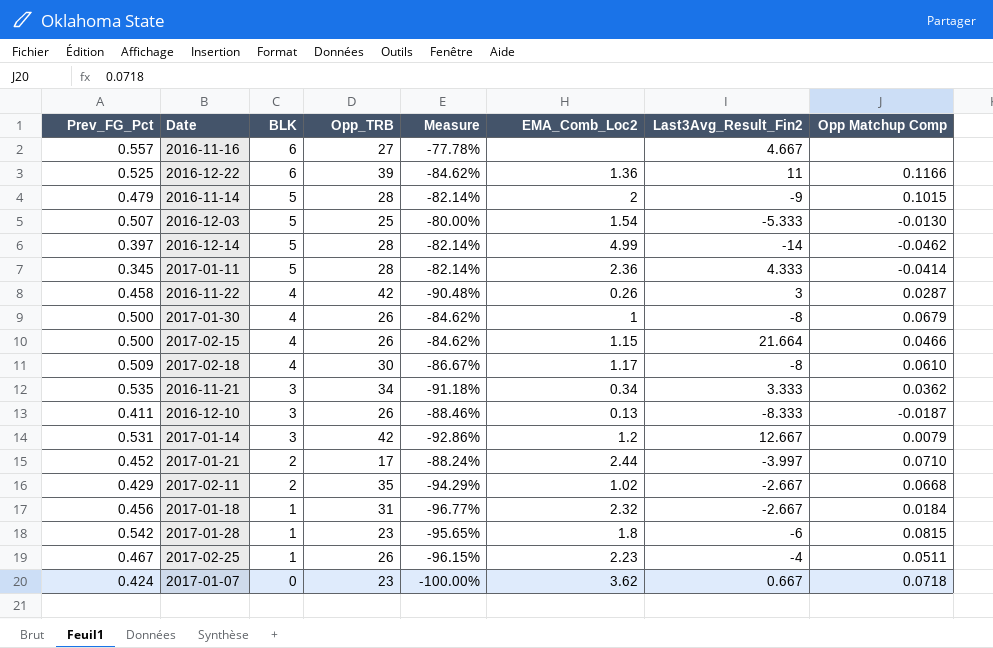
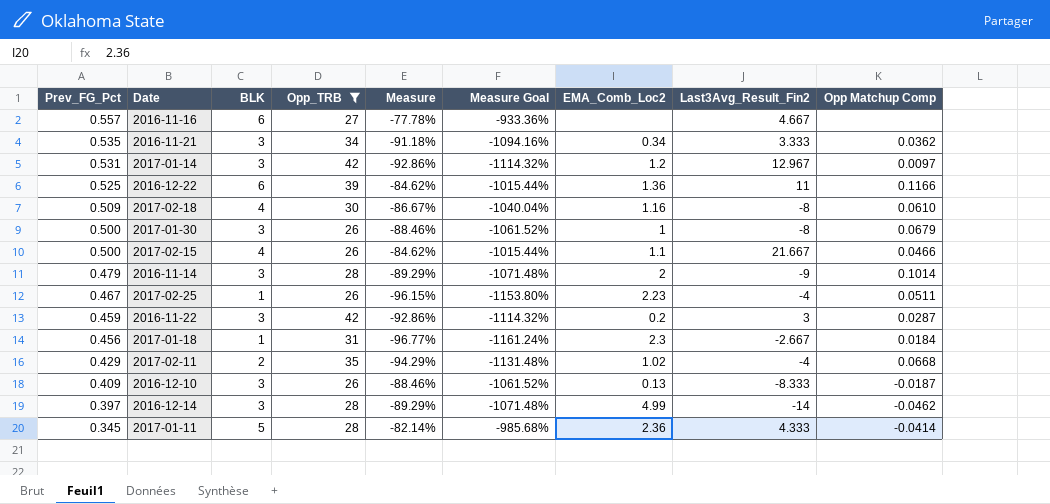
filter: none -> Opp_TRB >= 26
row order: BLK descending -> Prev_FG_Pct descending
column Measure Goal | formula: none -> [Measure] * 12
2017-01-14 | Last3Avg_Result_Fin2: 12.667 -> 12.967
2017-01-14 | Opp Matchup Comp: 0.0079 -> 0.0097
2017-02-18 | EMA_Comb_Loc2: 1.17 -> 1.16
2017-01-30 | BLK: 4 -> 3
2017-01-30 | Measure: -84.62% -> -88.46%
2017-02-15 | EMA_Comb_Loc2: 1.15 -> 1.1
2017-02-15 | Last3Avg_Result_Fin2: 21.664 -> 21.667
2016-11-14 | BLK: 5 -> 3
2016-11-14 | Measure: -82.14% -> -89.29%
2016-11-14 | Opp Matchup Comp: 0.1015 -> 0.1014
2016-11-22 | Prev_FG_Pct: 0.458 -> 0.459
2016-11-22 | BLK: 4 -> 3
2016-11-22 | Measure: -90.48% -> -92.86%
2016-11-22 | EMA_Comb_Loc2: 0.26 -> 0.2
2017-01-18 | EMA_Comb_Loc2: 2.32 -> 2.3
2017-02-11 | Last3Avg_Result_Fin2: -2.667 -> -4
2016-12-10 | Prev_FG_Pct: 0.411 -> 0.409
2016-12-14 | BLK: 5 -> 3
2016-12-14 | Measure: -82.14% -> -89.29%

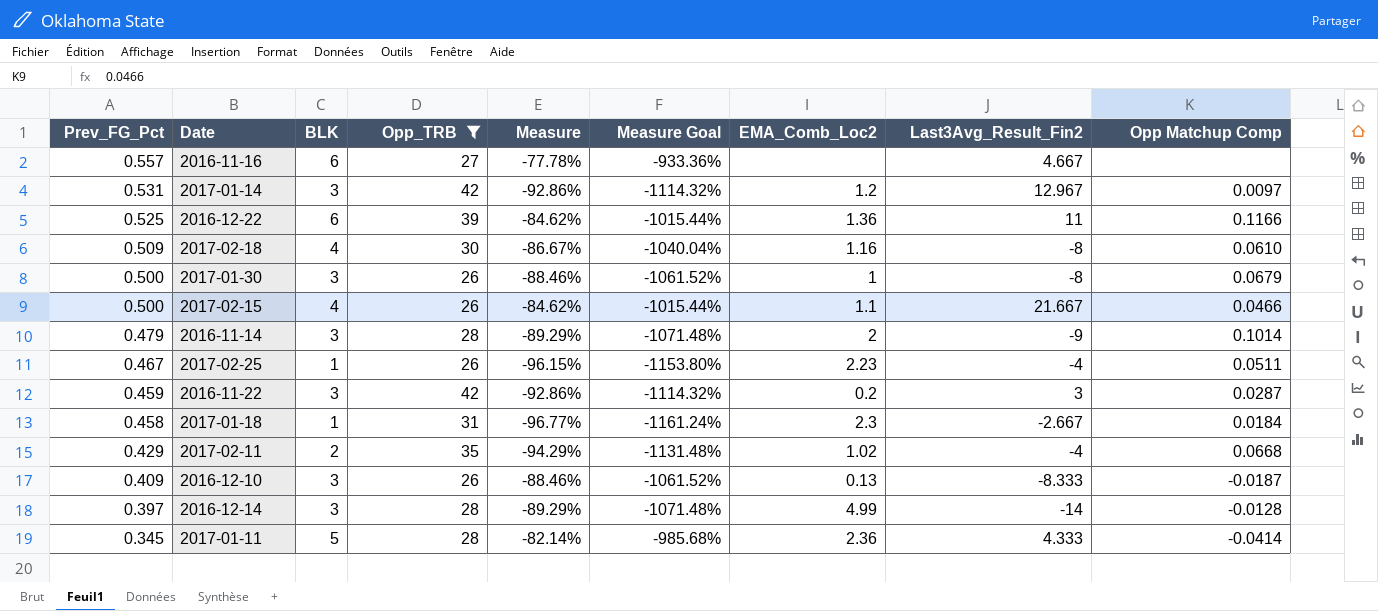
row 2016-11-21: 0.535 | 3 | 34 | -91.18% | -1094.16% | 0.34 | 3.333 | 0.0362 -> none
2017-01-18 | Prev_FG_Pct: 0.456 -> 0.458
2016-12-14 | Opp Matchup Comp: -0.0462 -> -0.0128

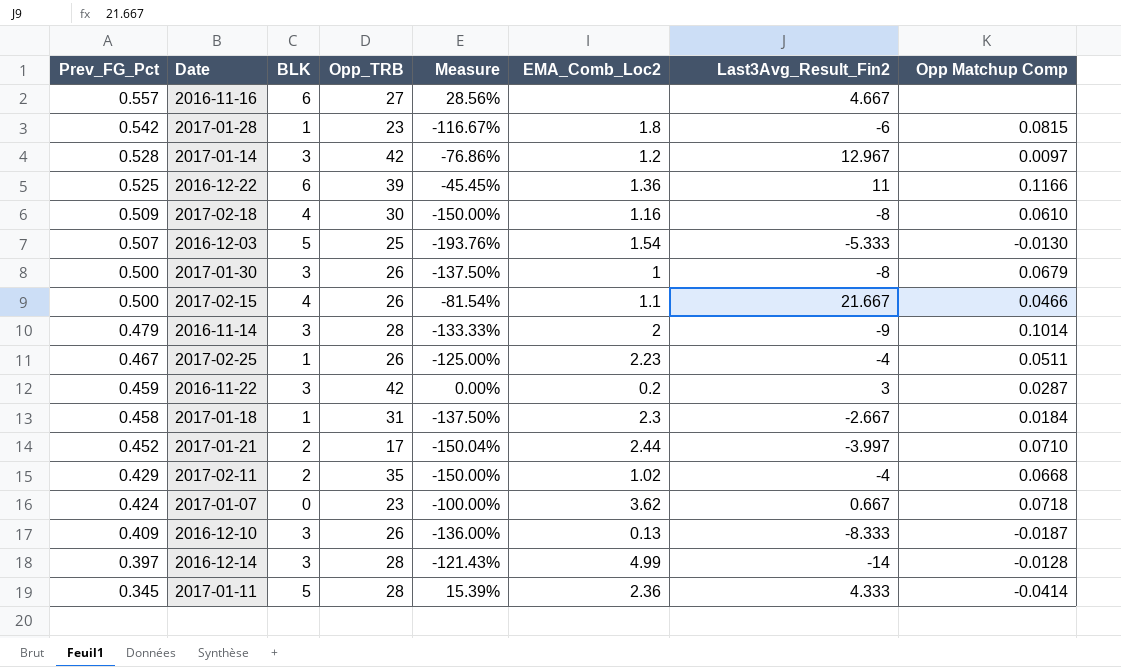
filter: Opp_TRB >= 26 -> none
column Measure Goal | formula: [Measure] * 12 -> none
column Measure | formula: ([BLK] - [Opp_TRB]) / [Opp_TRB] -> ([BLK] - [Last3Avg_Result_Fin2]) / [Last3Avg_Result_Fin2]
2017-01-14 | Prev_FG_Pct: 0.531 -> 0.528

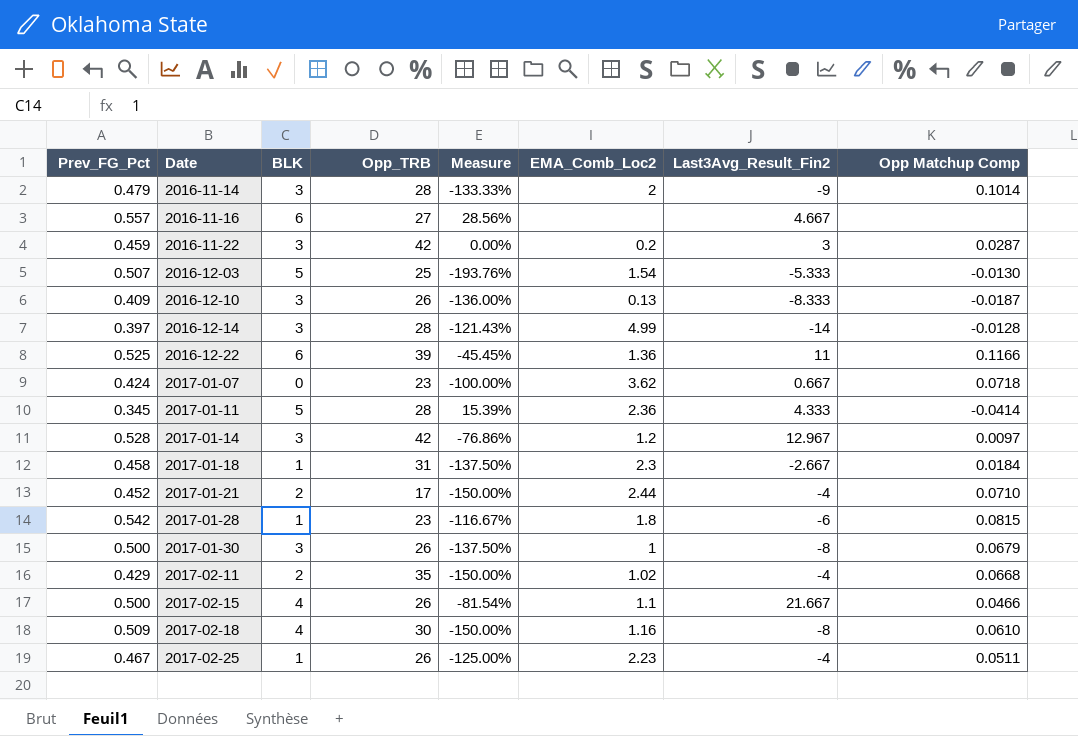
row order: Prev_FG_Pct descending -> Date ascending
2017-01-21 | Measure: -150.04% -> -150.00%
2017-01-21 | Last3Avg_Result_Fin2: -3.997 -> -4

